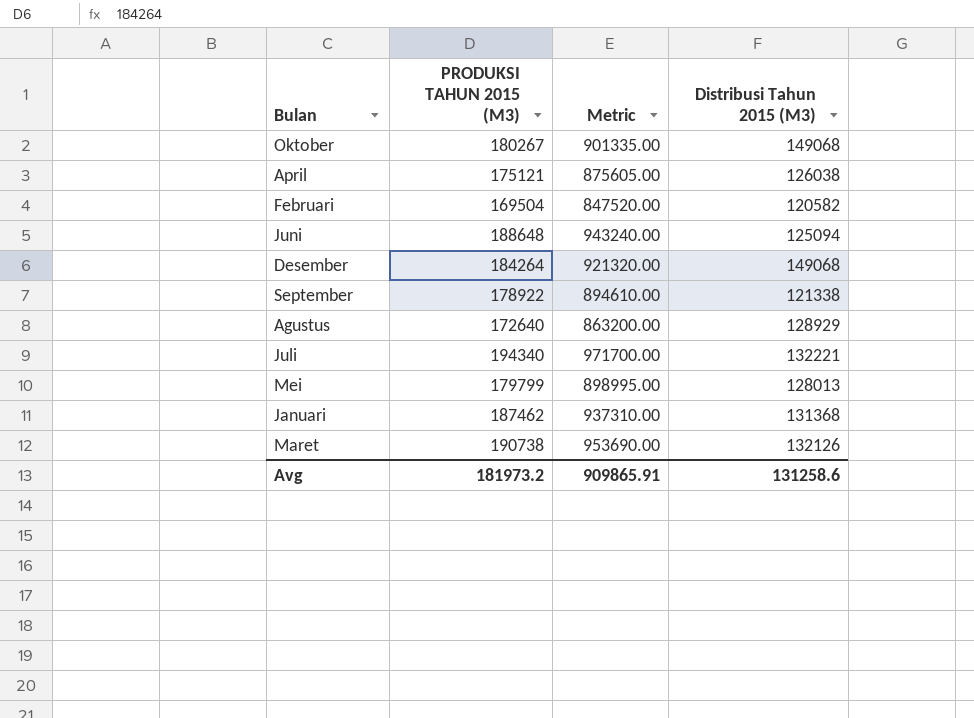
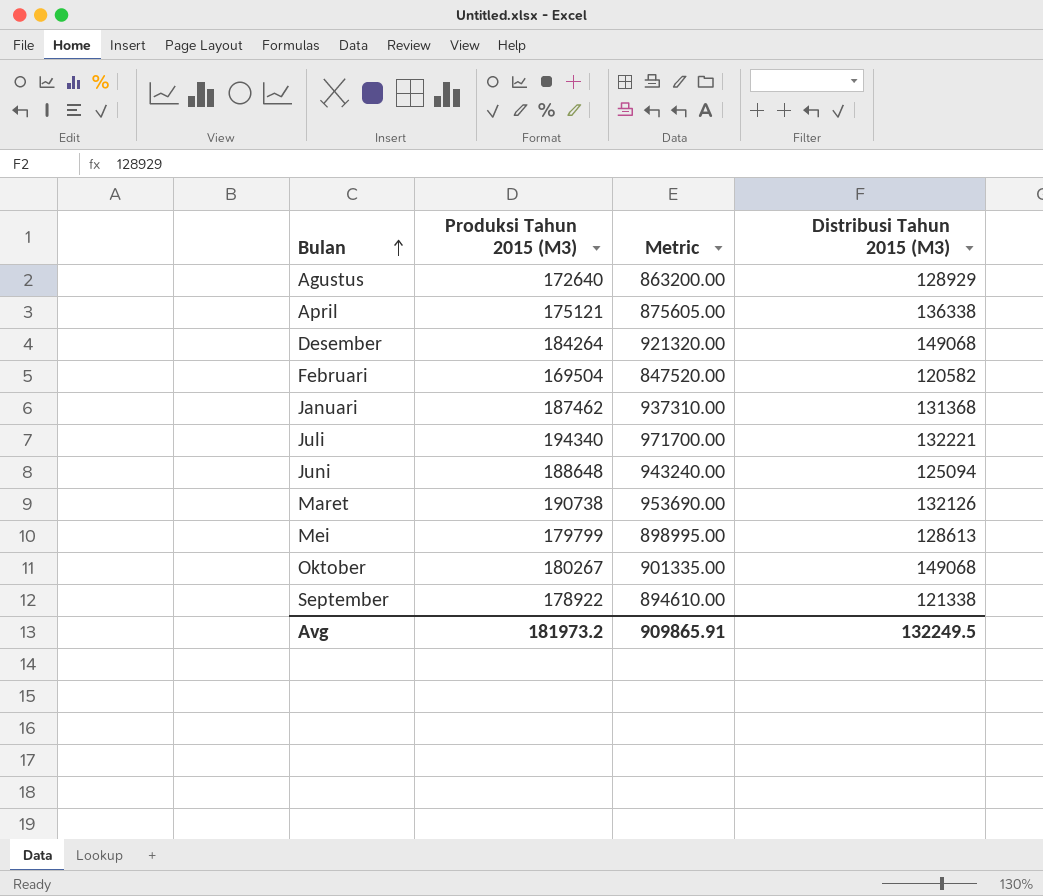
row order: none -> Bulan ascending
column name: PRODUKSI TAHUN 2015 (M3) -> Produksi Tahun 2015 (M3)
April | Distribusi Tahun 2015 (M3): 126038 -> 136338
Mei | Distribusi Tahun 2015 (M3): 128013 -> 128613
Avg | Distribusi Tahun 2015 (M3): 131258.6 -> 132249.5

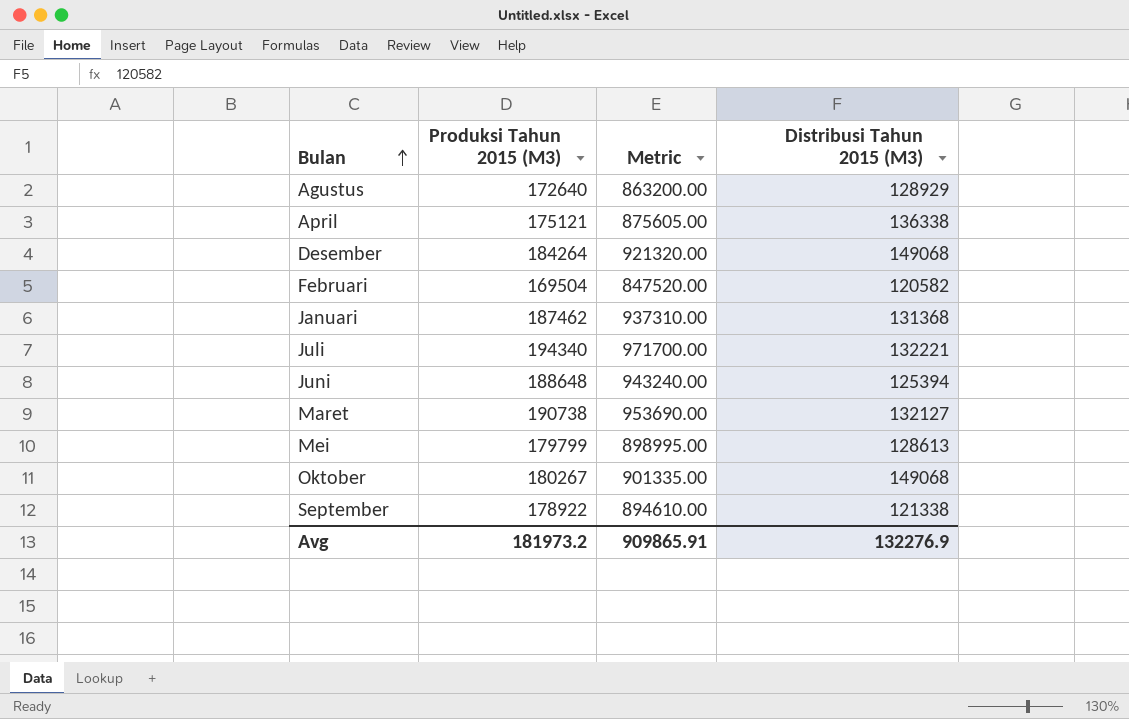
Juni | Distribusi Tahun 2015 (M3): 125094 -> 125394
Maret | Distribusi Tahun 2015 (M3): 132126 -> 132127
Avg | Distribusi Tahun 2015 (M3): 132249.5 -> 132276.9

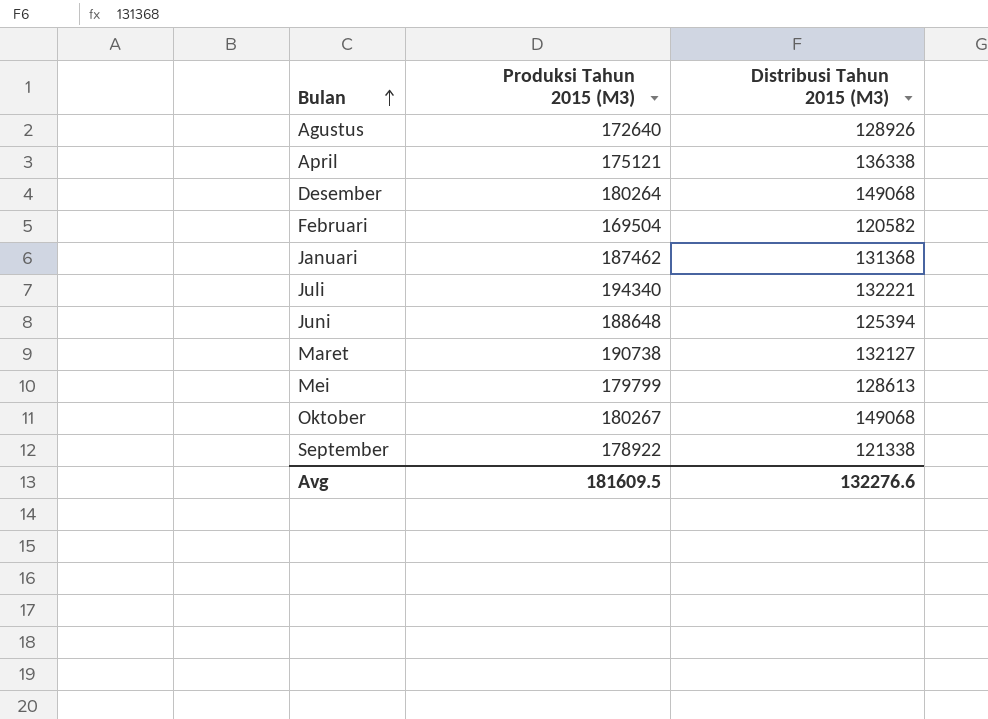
column Metric | formula: [Produksi Tahun 2015 (M3)] * 5 -> none
Agustus | Distribusi Tahun 2015 (M3): 128929 -> 128926
Desember | Produksi Tahun 2015 (M3): 184264 -> 180264
Avg | Produksi Tahun 2015 (M3): 181973.2 -> 181609.5
Avg | Distribusi Tahun 2015 (M3): 132276.9 -> 132276.6

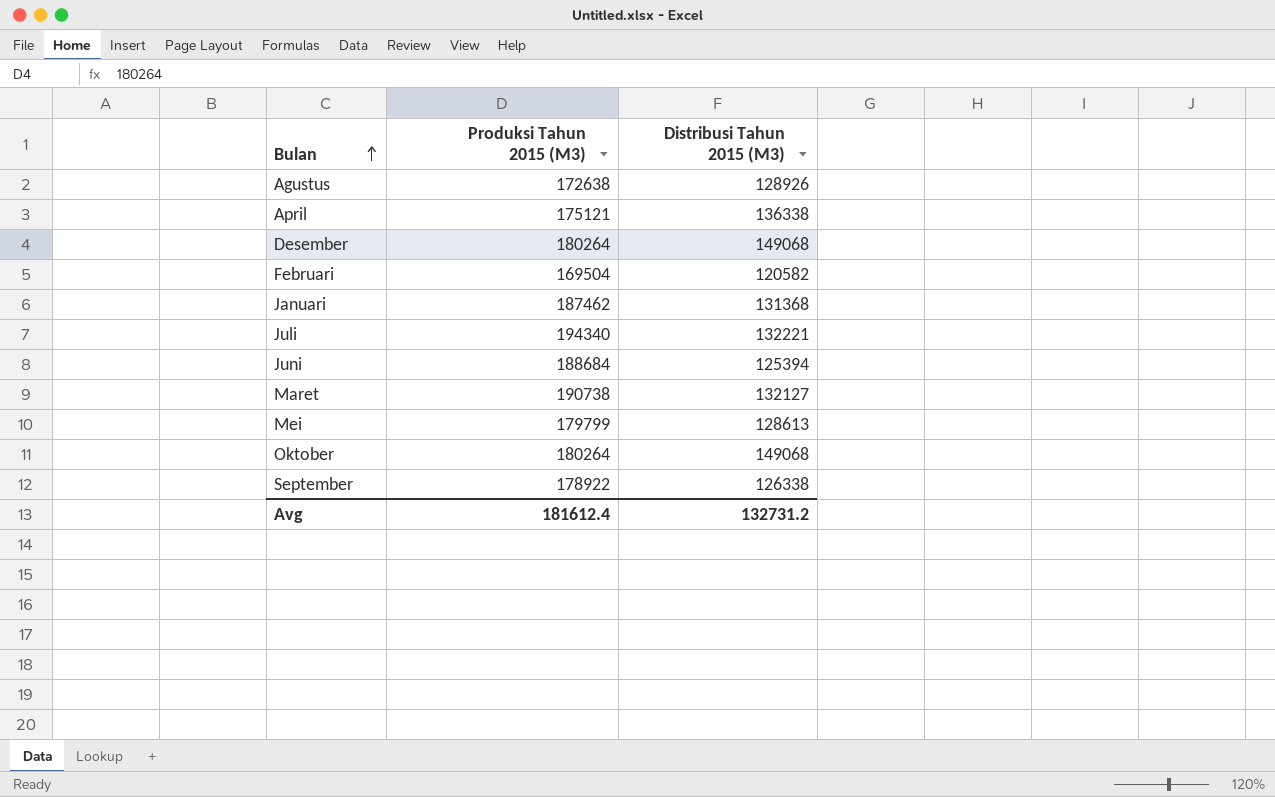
Agustus | Produksi Tahun 2015 (M3): 172640 -> 172638
Juni | Produksi Tahun 2015 (M3): 188648 -> 188684
Oktober | Produksi Tahun 2015 (M3): 180267 -> 180264
September | Distribusi Tahun 2015 (M3): 121338 -> 126338
Avg | Produksi Tahun 2015 (M3): 181609.5 -> 181612.4
Avg | Distribusi Tahun 2015 (M3): 132276.6 -> 132731.2

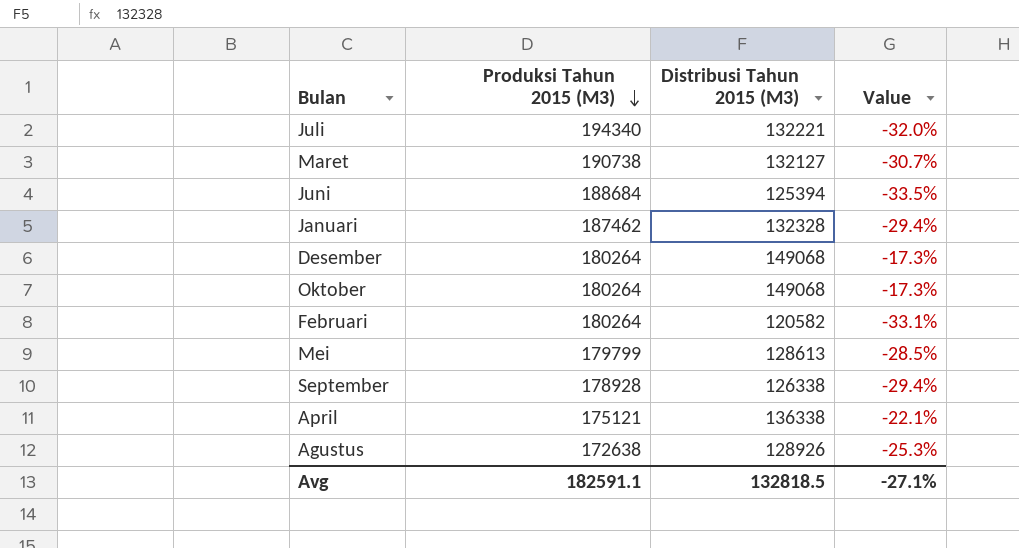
row order: Bulan ascending -> Produksi Tahun 2015 (M3) descending
column Value | formula: none -> ([Distribusi Tahun 2015 (M3)] - [Produksi Tahun 2015 (M3)]) / [Produksi Tahun 2015 (M3)]
Januari | Distribusi Tahun 2015 (M3): 131368 -> 132328
Februari | Produksi Tahun 2015 (M3): 169504 -> 180264
September | Produksi Tahun 2015 (M3): 178922 -> 178928
Avg | Produksi Tahun 2015 (M3): 181612.4 -> 182591.1
Avg | Distribusi Tahun 2015 (M3): 132731.2 -> 132818.5

